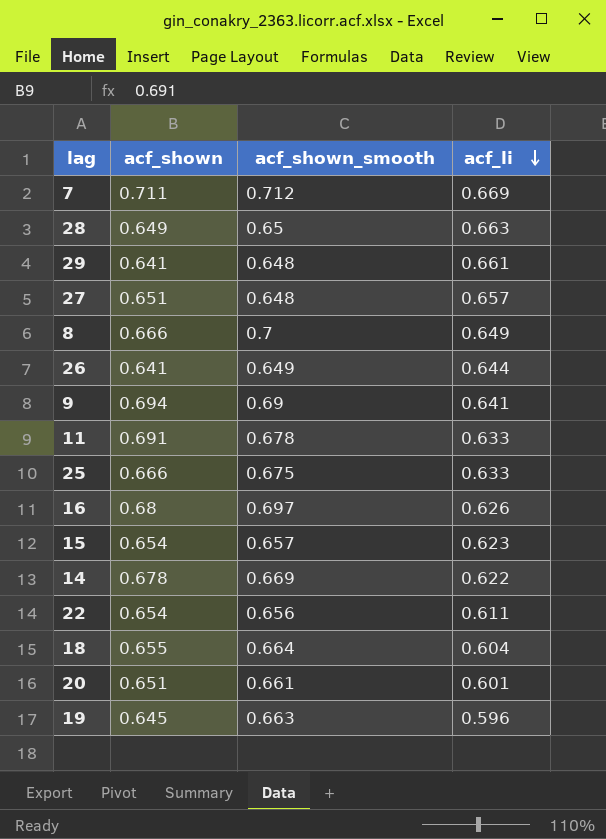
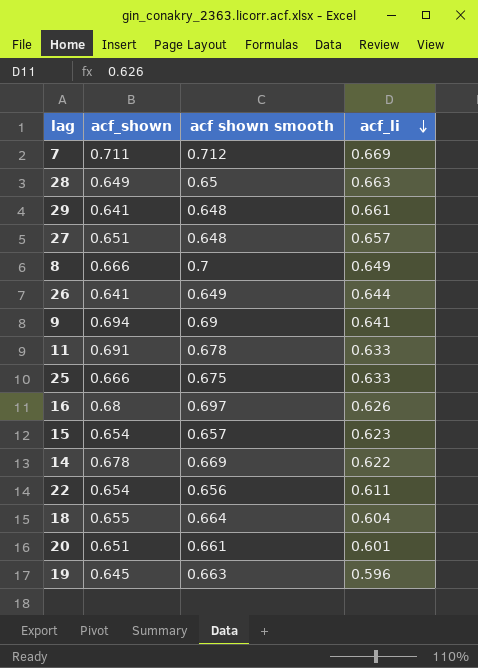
column name: acf_shown_smooth -> acf shown smooth

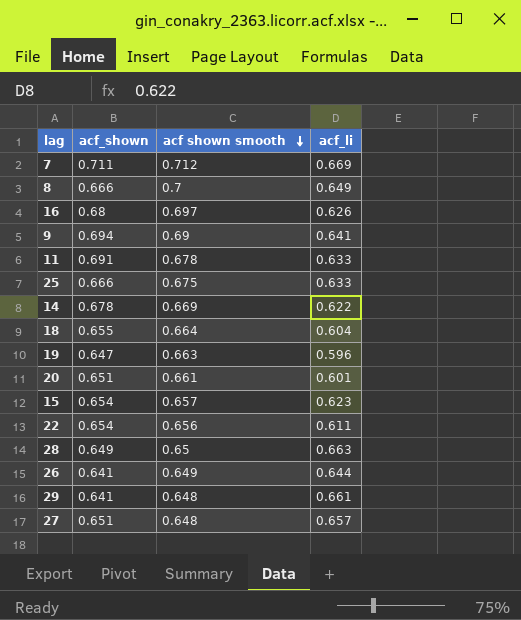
row order: acf_li descending -> acf shown smooth descending
19 | acf_shown: 0.645 -> 0.647

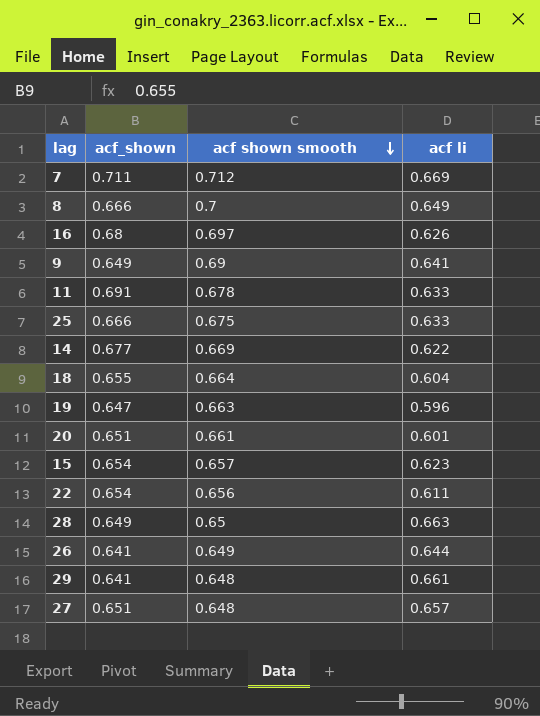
column name: acf_li -> acf li
9 | acf_shown: 0.694 -> 0.649
14 | acf_shown: 0.678 -> 0.677

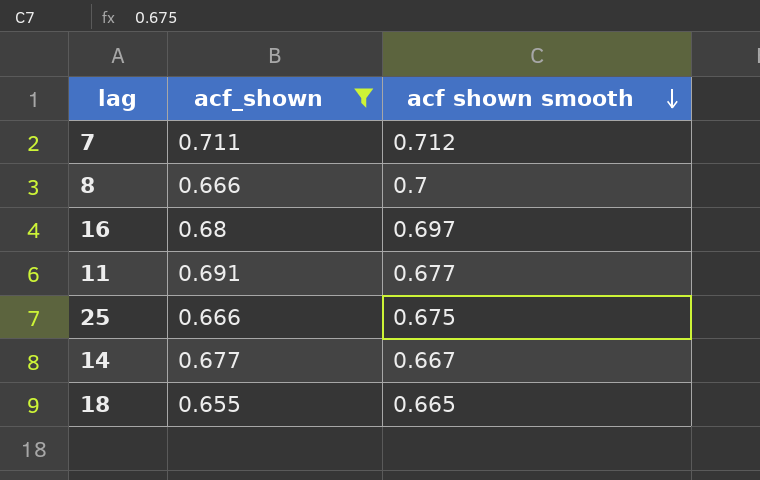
filter: none -> acf_shown >= 0.655
column acf li | position: 4 -> none
11 | acf shown smooth: 0.678 -> 0.677
14 | acf shown smooth: 0.669 -> 0.667
18 | acf shown smooth: 0.664 -> 0.665

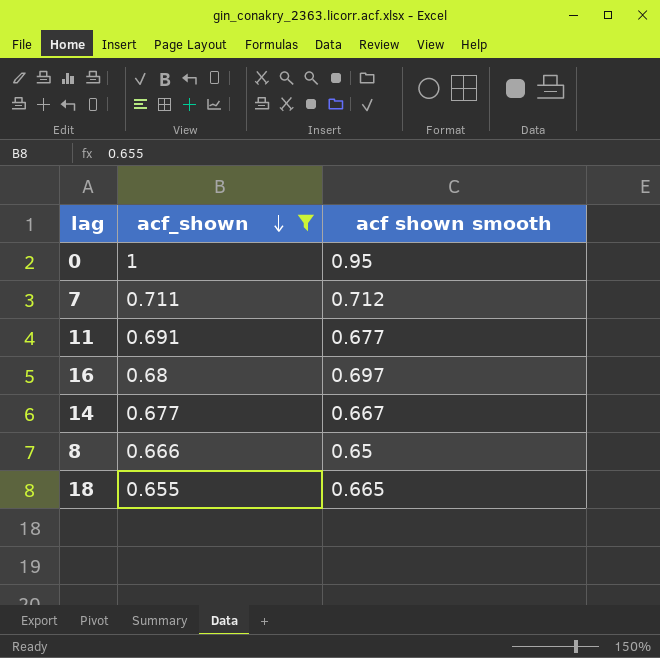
row order: acf shown smooth descending -> acf_shown descending
row 25: 0.666 | 0.675 -> none
row 0: none -> 1 | 0.95
8 | acf shown smooth: 0.7 -> 0.65

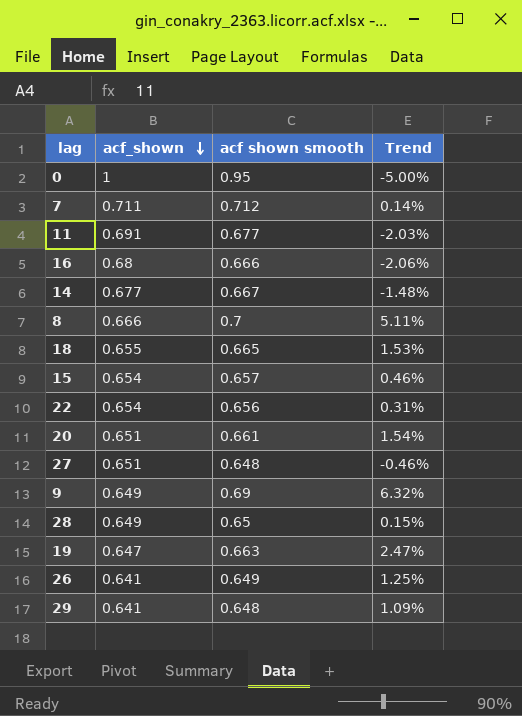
filter: acf_shown >= 0.655 -> none
column Trend | formula: none -> ([acf shown smooth] - [acf_shown]) / [acf_shown]
16 | acf shown smooth: 0.697 -> 0.666
8 | acf shown smooth: 0.65 -> 0.7

